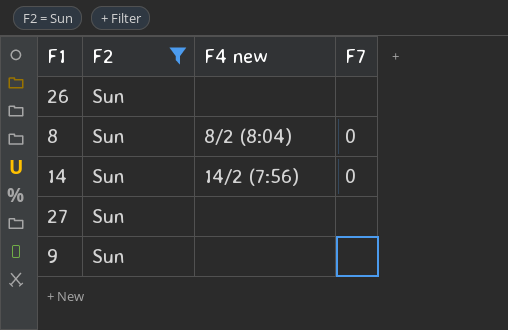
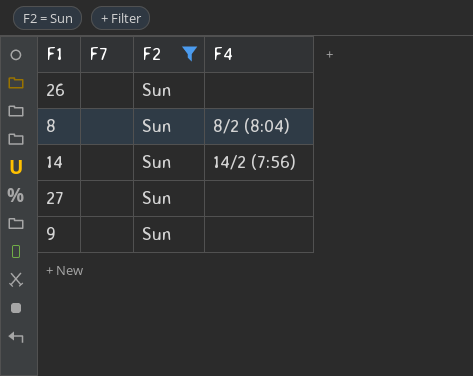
column F7 | position: 4 -> 2
column name: F4 new -> F4
8 | F7: 0 -> none
14 | F7: 0 -> none

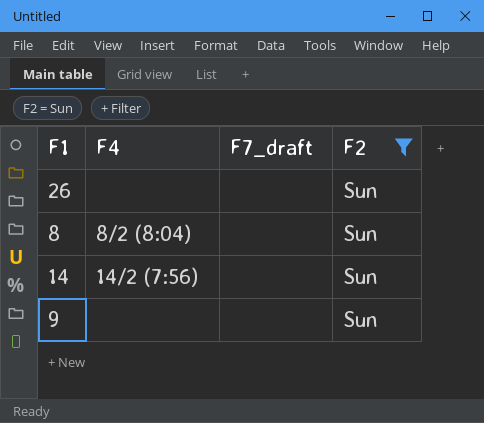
column F4 | position: 4 -> 2
column name: F7 -> F7_draft
row 27: none | Sun | none -> none

